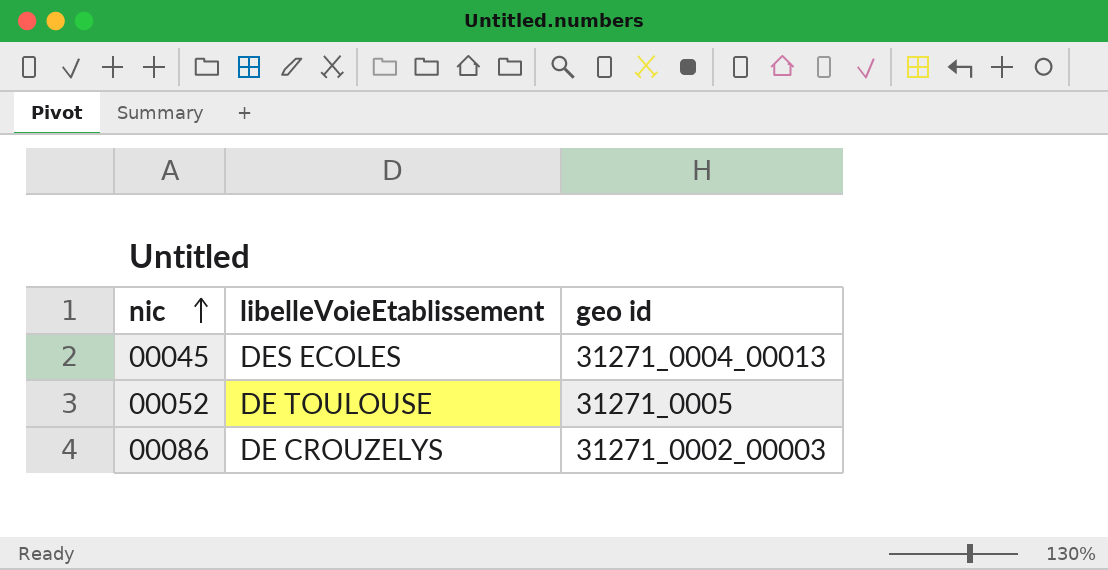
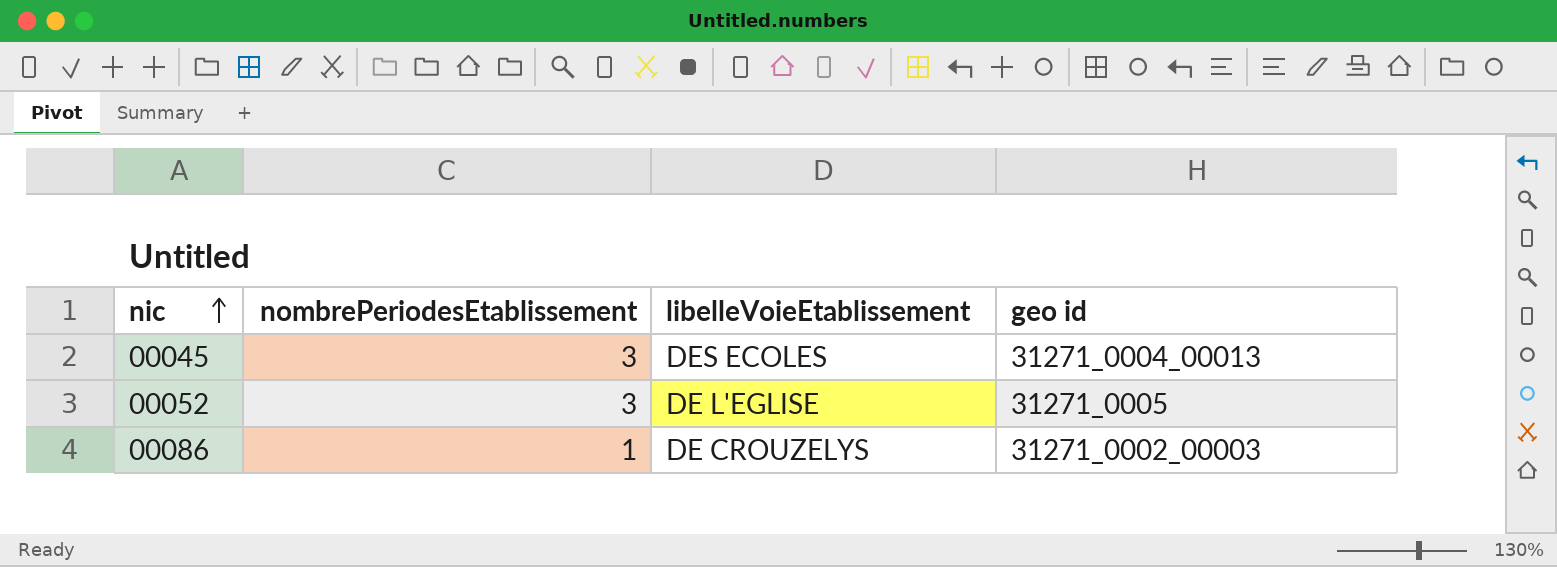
column nombrePeriodesEtablissement | position: none -> 2
00052 | libelleVoieEtablissement: DE TOULOUSE -> DE L'EGLISE

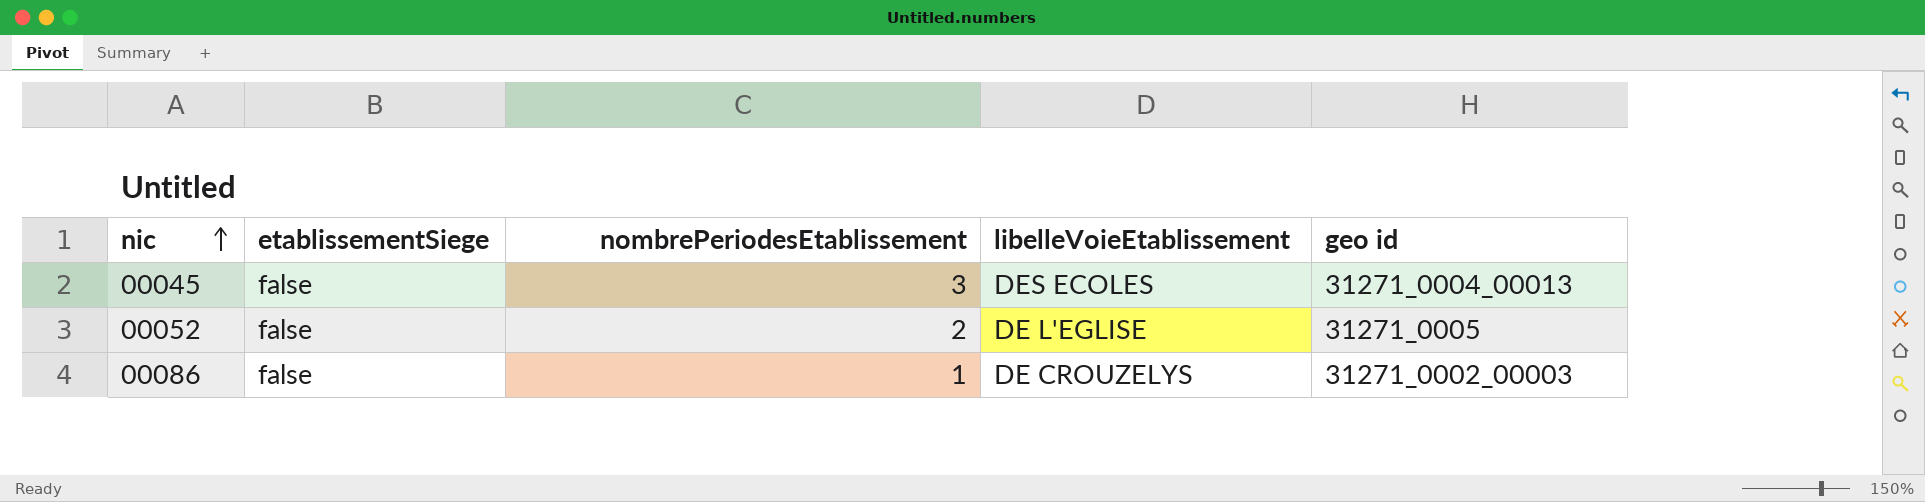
column etablissementSiege | position: none -> 2
00052 | nombrePeriodesEtablissement: 3 -> 2

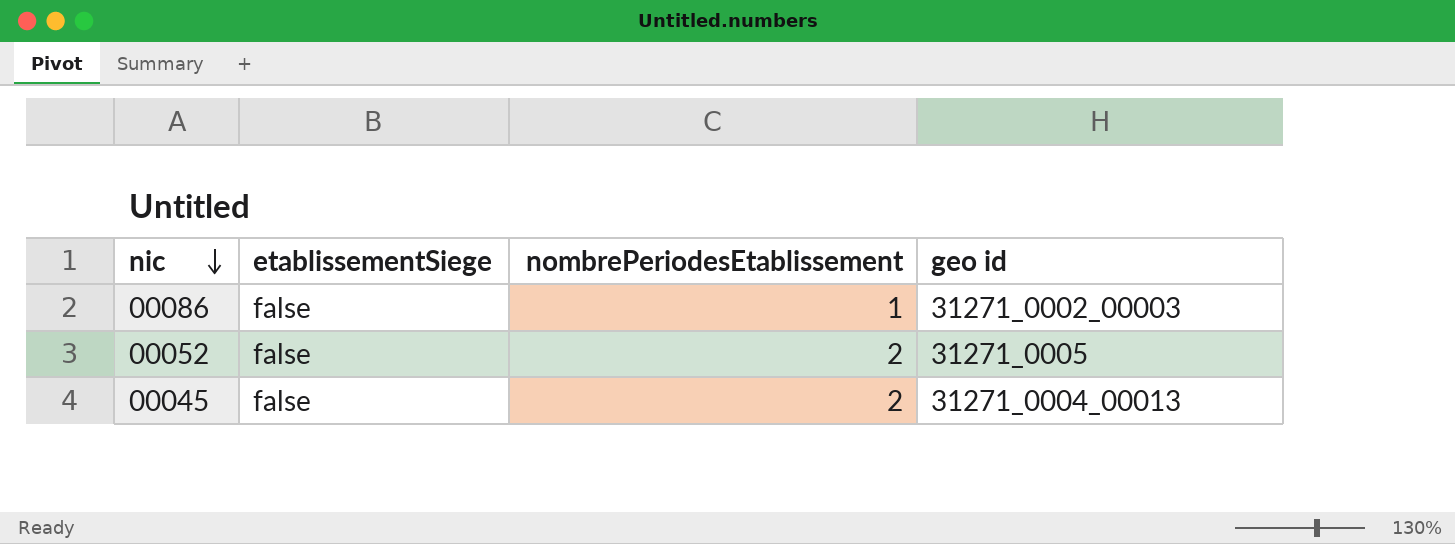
row order: nic ascending -> nic descending
column libelleVoieEtablissement | position: 4 -> none
00045 | nombrePeriodesEtablissement: 3 -> 2

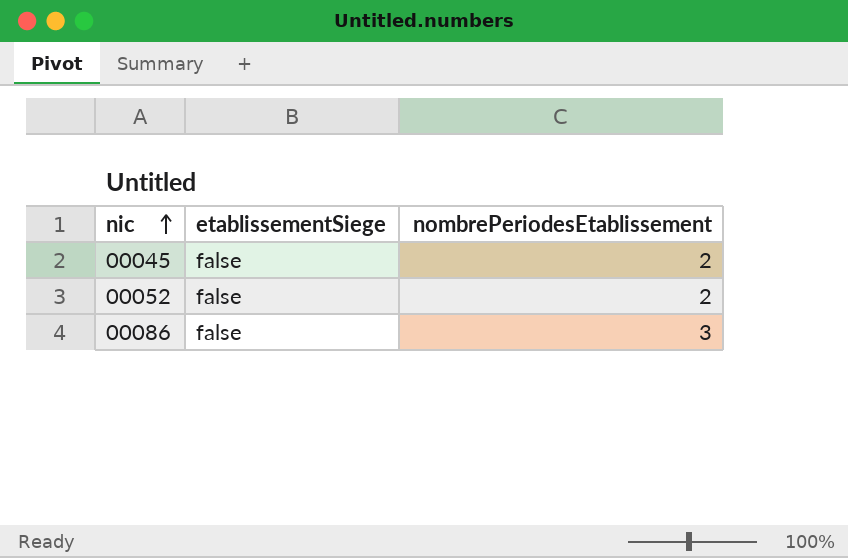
row order: nic descending -> nic ascending
column geo id | position: 4 -> none
00086 | nombrePeriodesEtablissement: 1 -> 3

